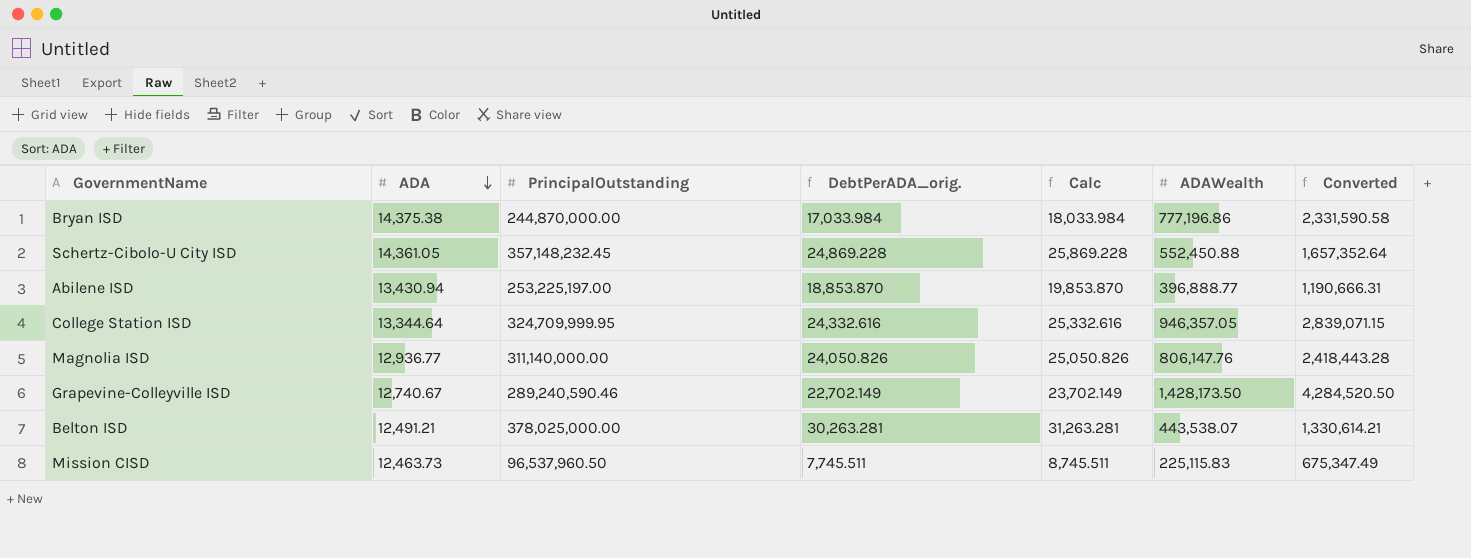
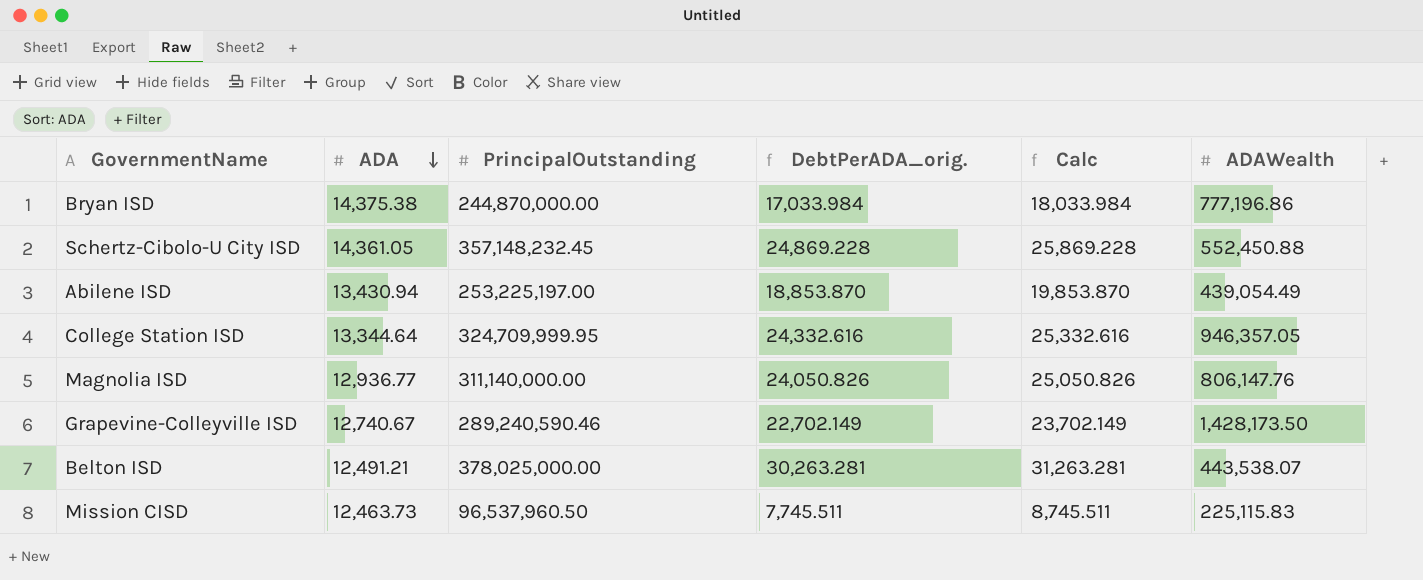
column Converted | formula: [ADAWealth] * 3 -> none
Abilene ISD | ADAWealth: 396,888.77 -> 439,054.49

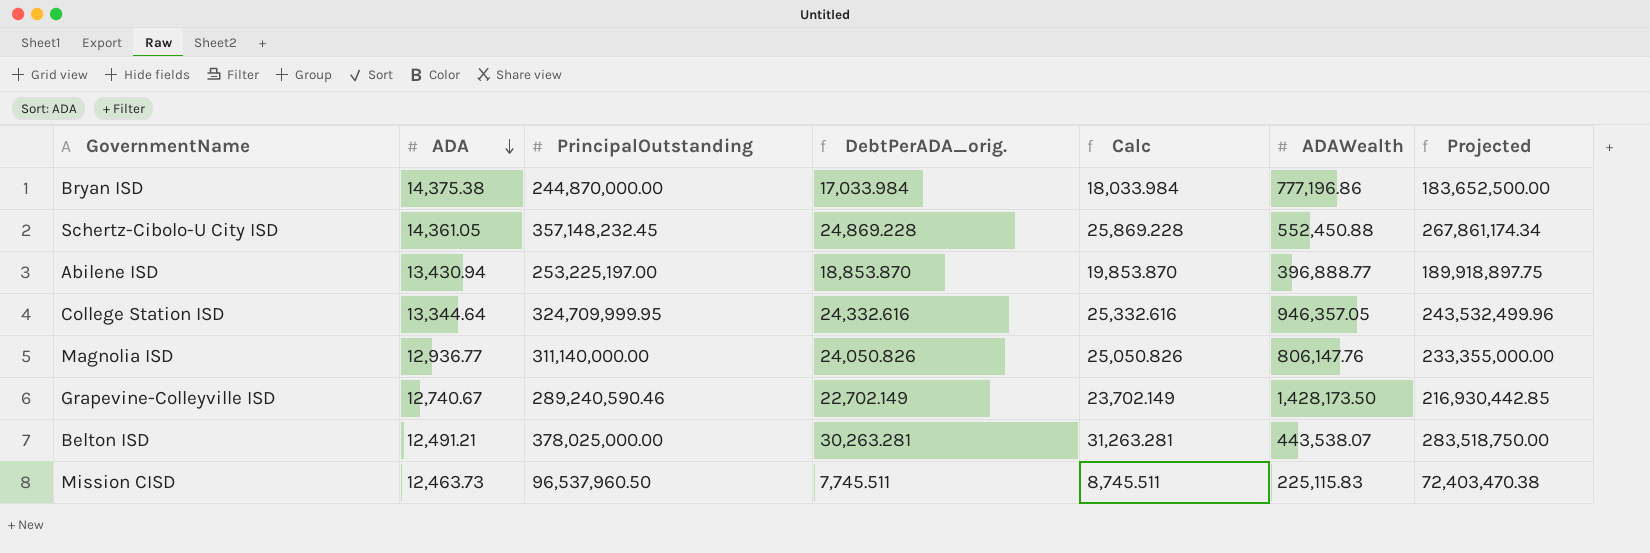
column Projected | formula: none -> [PrincipalOutstanding] * 0.75
Abilene ISD | ADAWealth: 439,054.49 -> 396,888.77

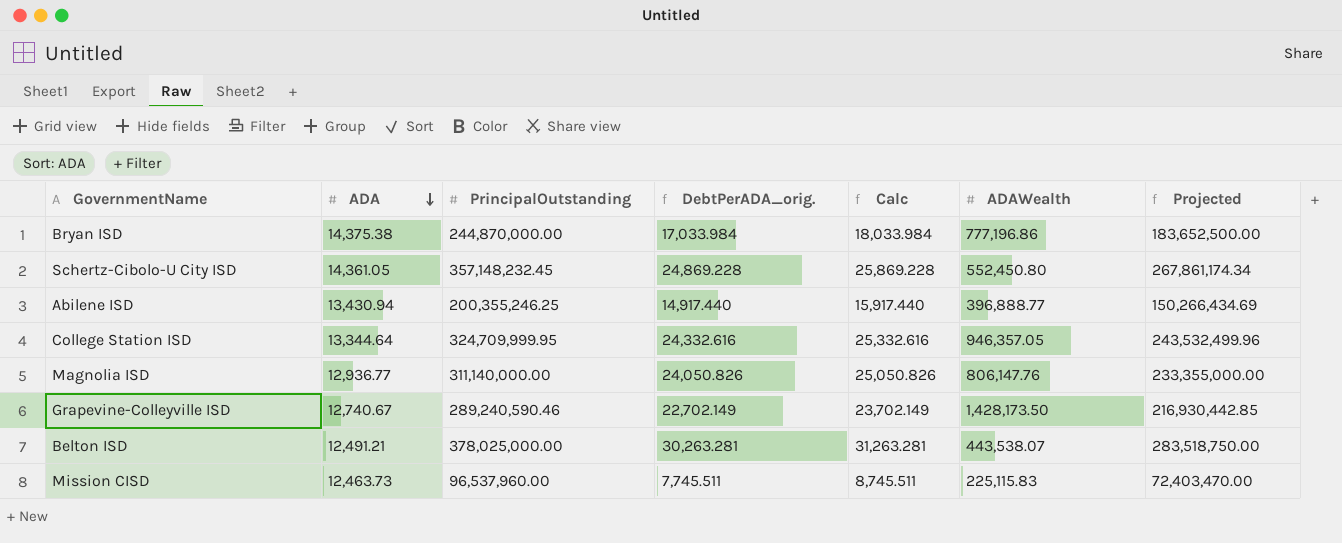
Schertz-Cibolo-U City ISD | ADAWealth: 552,450.88 -> 552,450.80
Abilene ISD | PrincipalOutstanding: 253,225,197.00 -> 200,355,246.25
Abilene ISD | DebtPerADA_orig.: 18,853.870 -> 14,917.440
Abilene ISD | Calc: 19,853.870 -> 15,917.440
Abilene ISD | Projected: 189,918,897.75 -> 150,266,434.69
Mission CISD | PrincipalOutstanding: 96,537,960.50 -> 96,537,960.00
Mission CISD | Projected: 72,403,470.38 -> 72,403,470.00

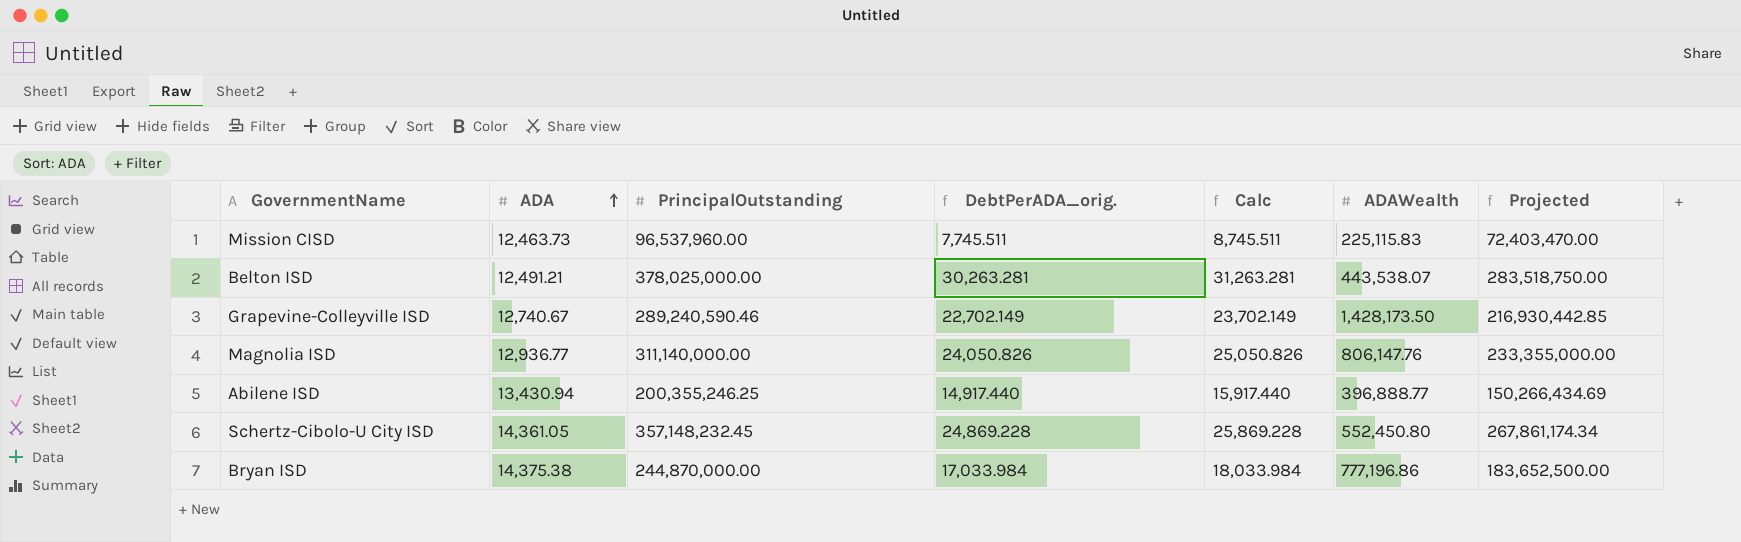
row order: ADA descending -> ADA ascending
row College Station ISD: 13,344.64 | 324,709,999.95 | 24,332.616 | 25,332.616 | 946,357.05 | 243,532,499.96 -> none

